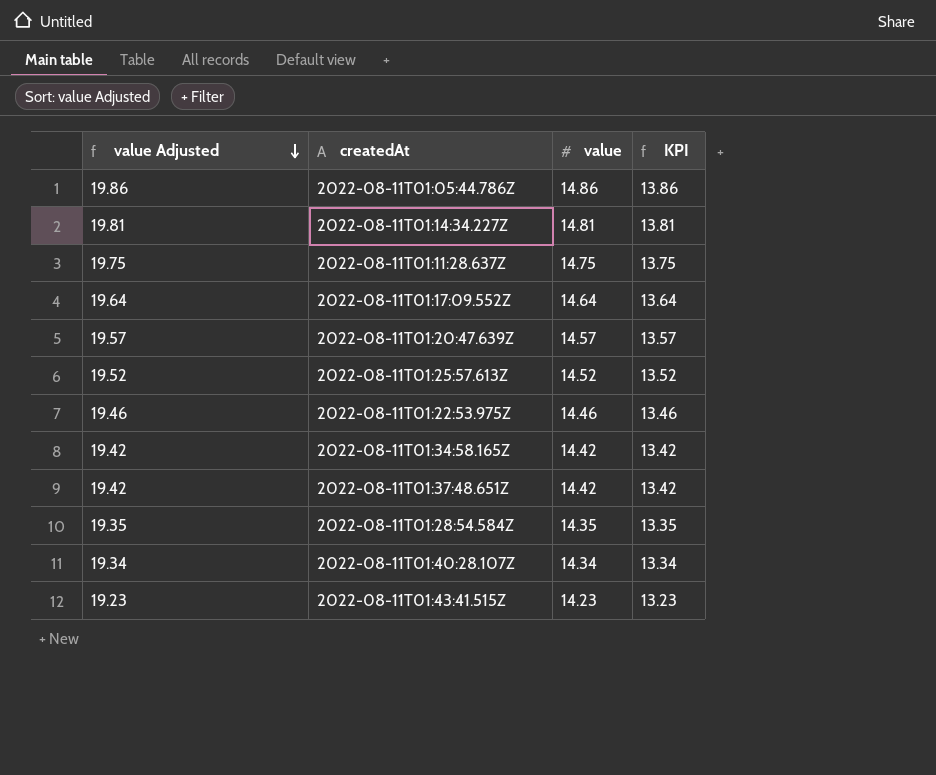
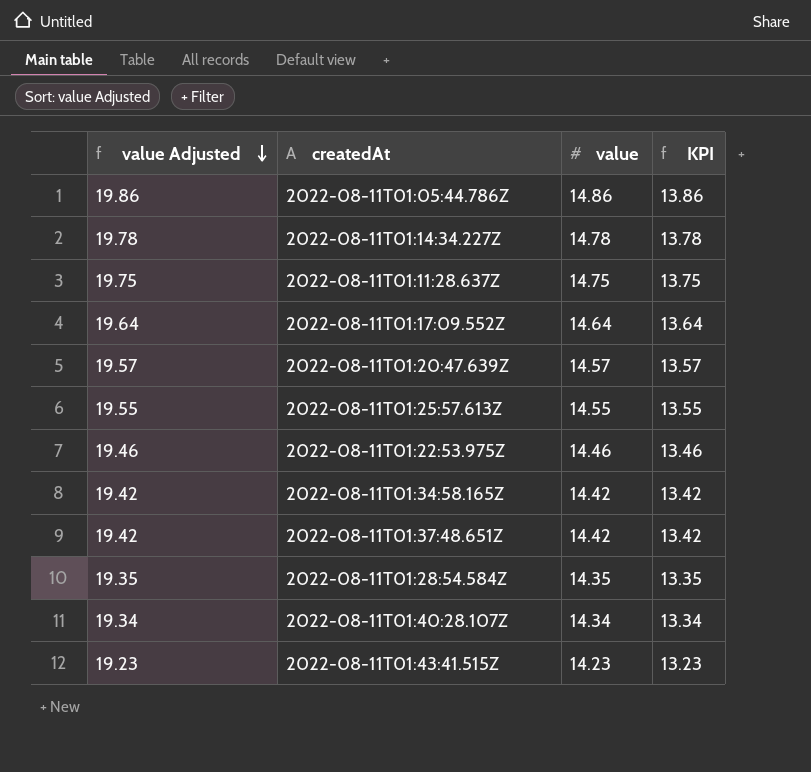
2022-08-11T01:14:34.227Z | value Adjusted: 19.81 -> 19.78
2022-08-11T01:14:34.227Z | value: 14.81 -> 14.78
2022-08-11T01:14:34.227Z | KPI: 13.81 -> 13.78
2022-08-11T01:25:57.613Z | value Adjusted: 19.52 -> 19.55
2022-08-11T01:25:57.613Z | value: 14.52 -> 14.55
2022-08-11T01:25:57.613Z | KPI: 13.52 -> 13.55

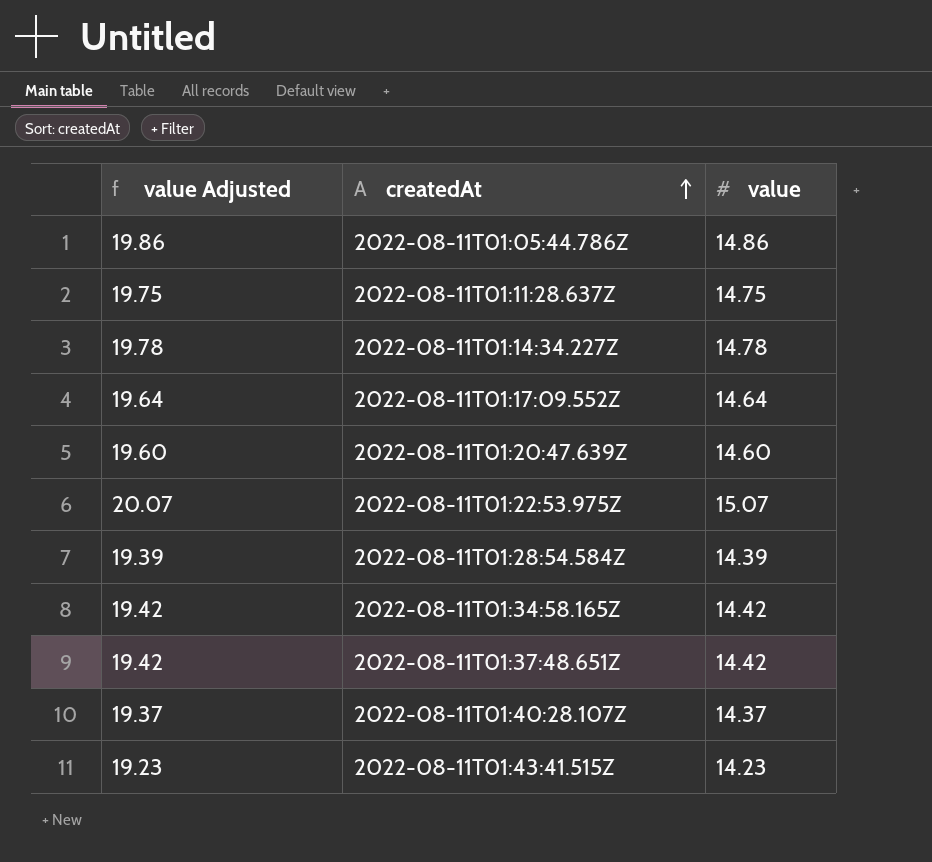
row order: value Adjusted descending -> createdAt ascending
column KPI | formula: [value] - 1 -> none
row 2022-08-11T01:25:57.613Z: 19.55 | 14.55 | 13.55 -> none
2022-08-11T01:20:47.639Z | value Adjusted: 19.57 -> 19.60
2022-08-11T01:20:47.639Z | value: 14.57 -> 14.60
2022-08-11T01:22:53.975Z | value Adjusted: 19.46 -> 20.07
2022-08-11T01:22:53.975Z | value: 14.46 -> 15.07
2022-08-11T01:28:54.584Z | value Adjusted: 19.35 -> 19.39
2022-08-11T01:28:54.584Z | value: 14.35 -> 14.39
2022-08-11T01:40:28.107Z | value Adjusted: 19.34 -> 19.37
2022-08-11T01:40:28.107Z | value: 14.34 -> 14.37

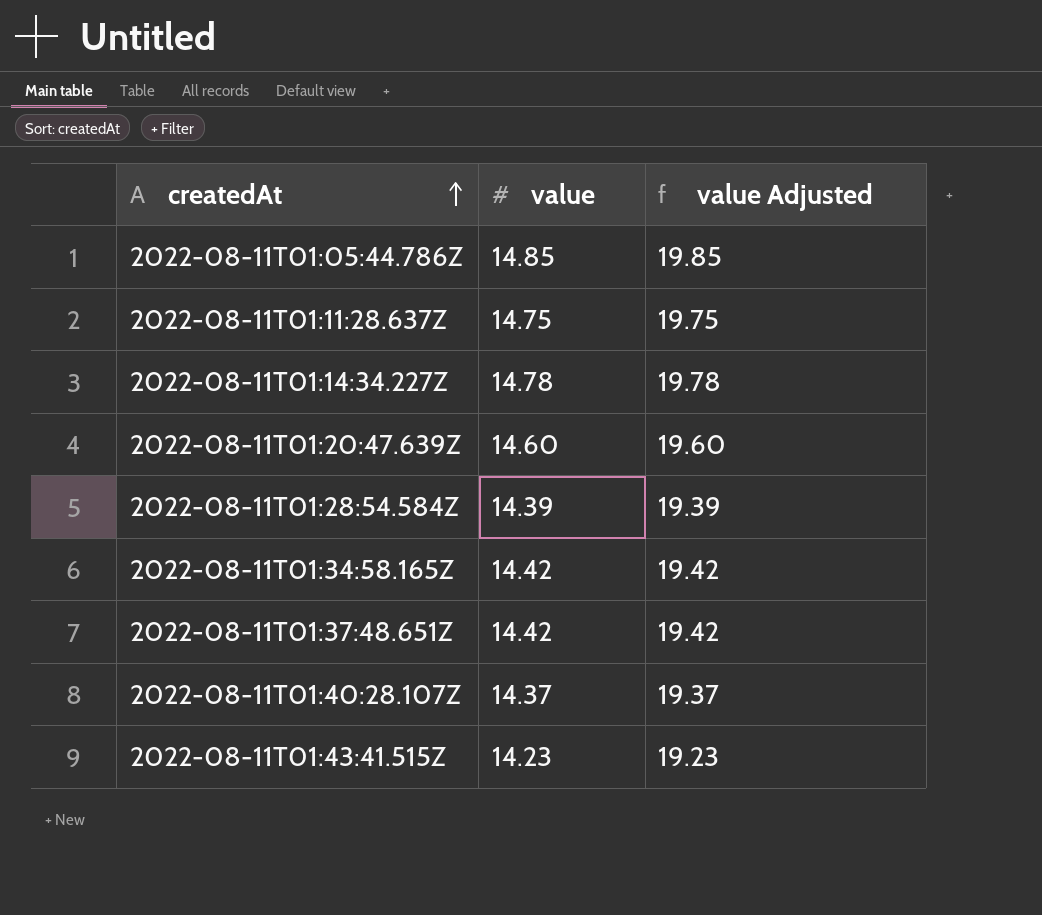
column value Adjusted | position: 1 -> 3
row 2022-08-11T01:17:09.552Z: 19.64 | 14.64 -> none
row 2022-08-11T01:22:53.975Z: 20.07 | 15.07 -> none
2022-08-11T01:05:44.786Z | value: 14.86 -> 14.85
2022-08-11T01:05:44.786Z | value Adjusted: 19.86 -> 19.85

